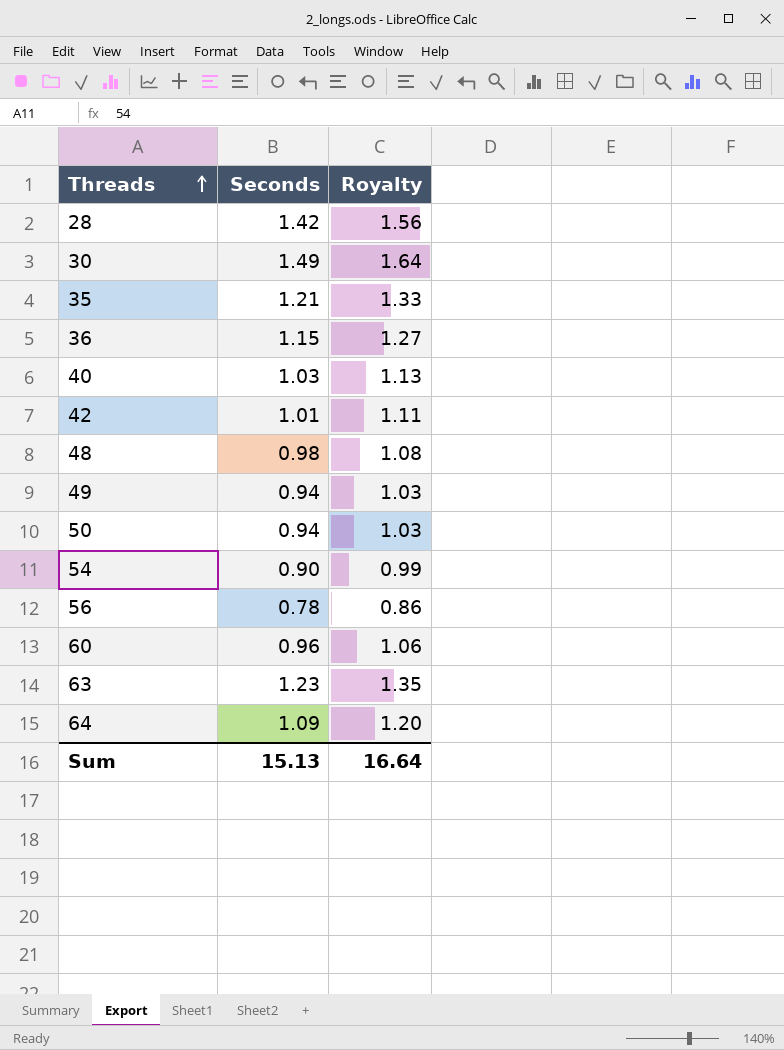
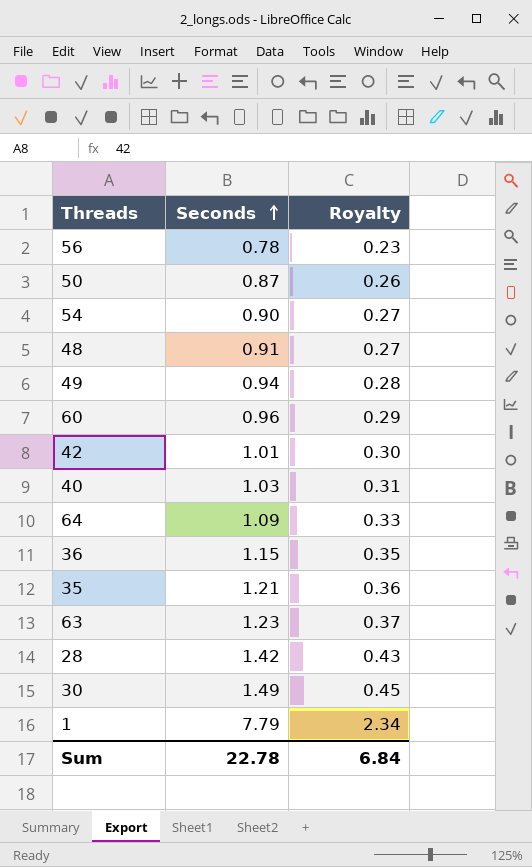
row order: Threads ascending -> Seconds ascending
column Royalty | formula: [Seconds] * 1.1 -> [Seconds] * 0.3
50 | Seconds: 0.94 -> 0.87
48 | Seconds: 0.98 -> 0.91
row 1: none -> 7.79 | 2.34
Sum | Seconds: 15.13 -> 22.78
Sum | Royalty: 16.64 -> 6.84

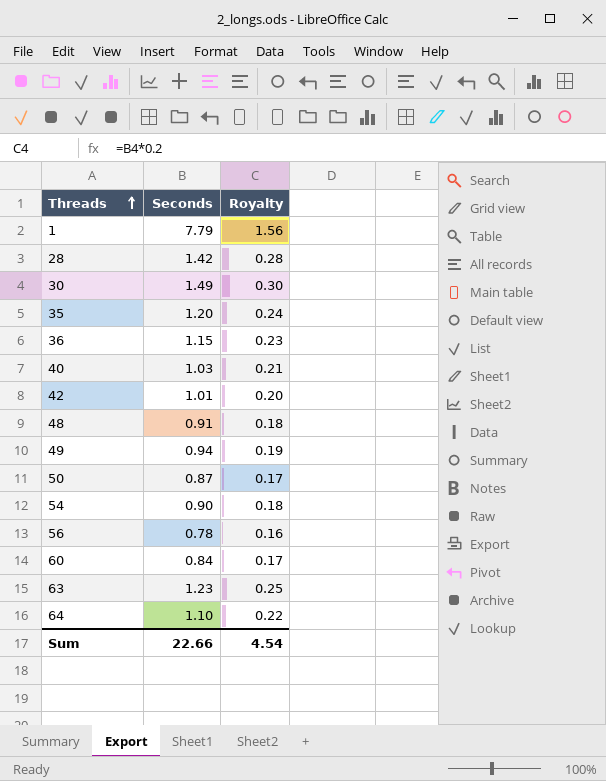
row order: Seconds ascending -> Threads ascending
column Royalty | formula: [Seconds] * 0.3 -> [Seconds] * 0.2
35 | Seconds: 1.21 -> 1.20
60 | Seconds: 0.96 -> 0.84
64 | Seconds: 1.09 -> 1.10
Sum | Seconds: 22.78 -> 22.66
Sum | Royalty: 6.84 -> 4.54

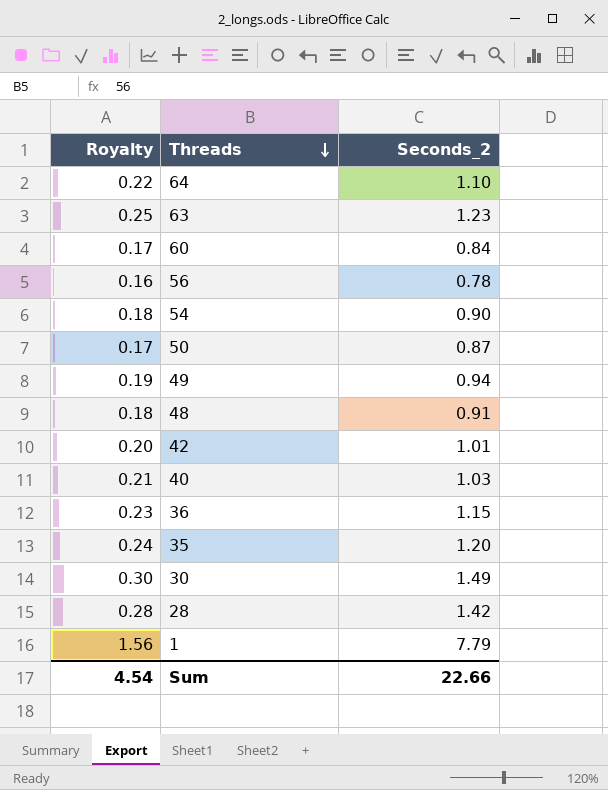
row order: Threads ascending -> Threads descending
column Royalty | position: 3 -> 1
column name: Seconds -> Seconds_2

